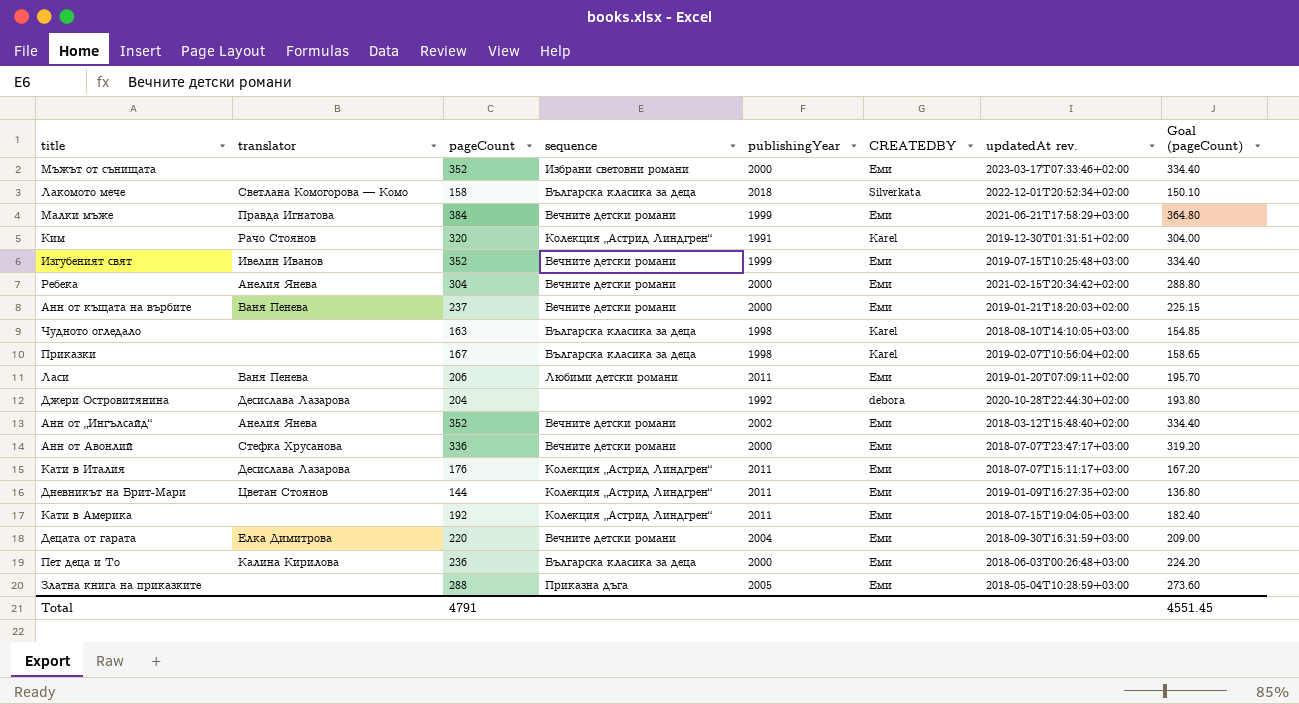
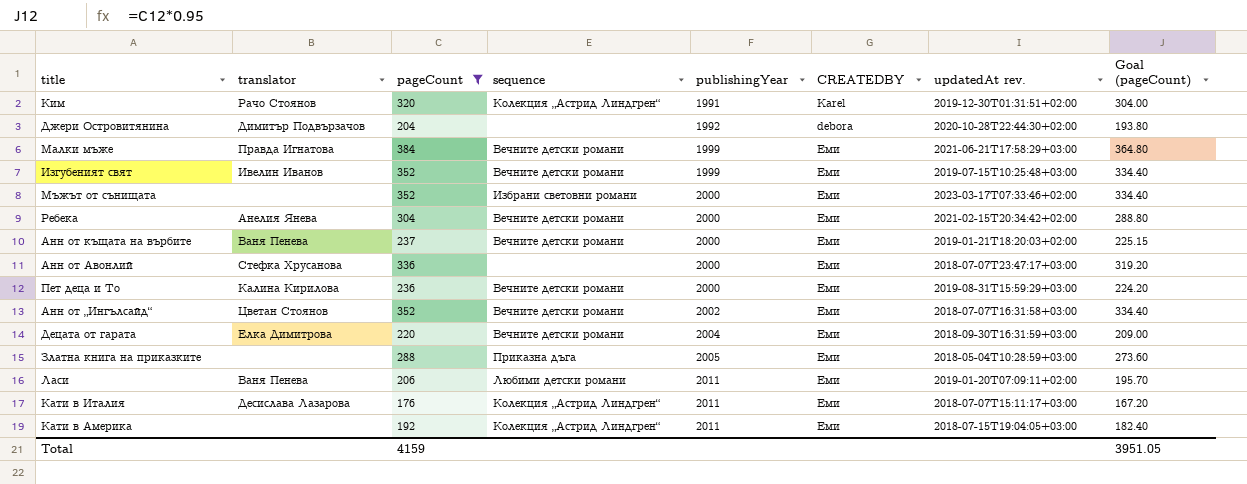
filter: none -> pageCount >= 176
row order: none -> publishingYear ascending
Джери Островитянина | translator: Десислава Лазарова -> Димитър Подвързачов
Анн от Авонлий | sequence: Вечните детски романи -> none
Пет деца и То | sequence: Българска класика за деца -> Вечните детски романи
Пет деца и То | updatedAt rev.: 2018-06-03T00:26:48+03:00 -> 2019-08-31T15:59:29+03:00
Анн от „Ингълсайд“ | translator: Анелия Янева -> Цветан Стоянов
Анн от „Ингълсайд“ | updatedAt rev.: 2018-03-12T15:48:40+02:00 -> 2018-07-07T16:31:58+03:00
Total | pageCount: 4791 -> 4159
Total | Goal (pageCount): 4551.45 -> 3951.05

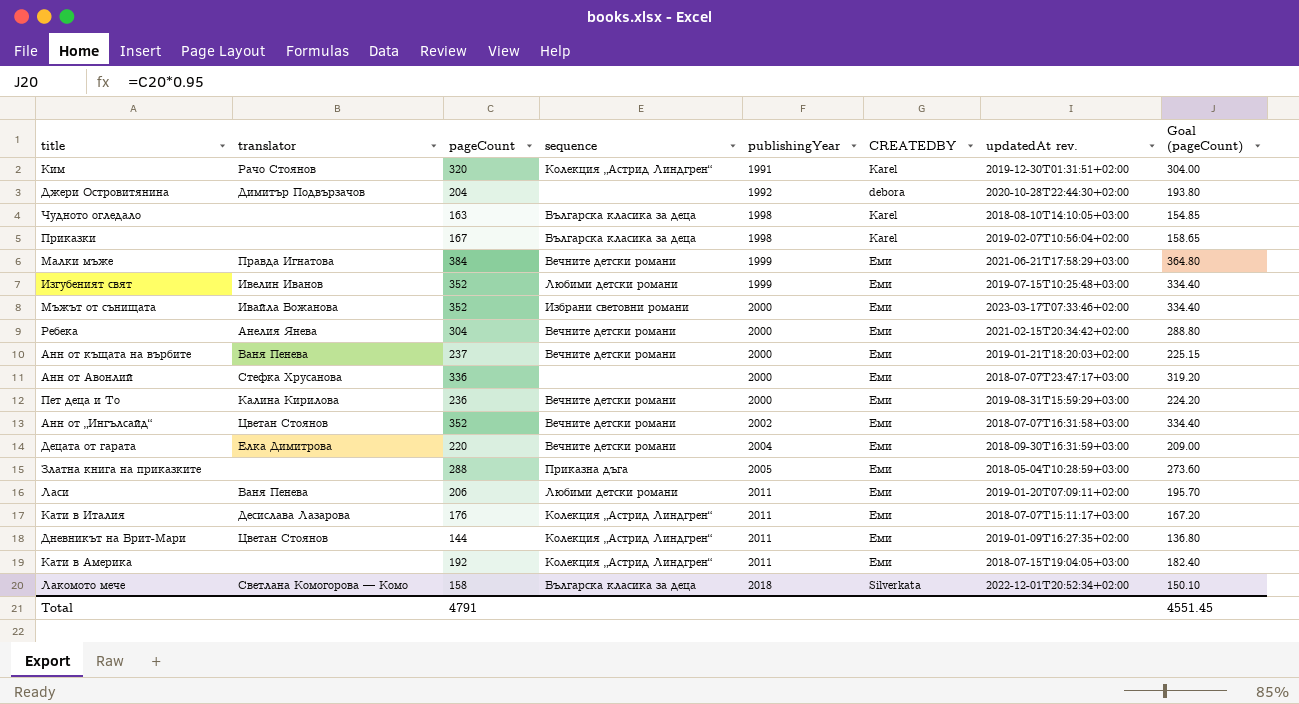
filter: pageCount >= 176 -> none
Изгубеният свят | sequence: Вечните детски романи -> Любими детски романи
Мъжът от сънищата | translator: none -> Ивайла Божанова
Total | pageCount: 4159 -> 4791
Total | Goal (pageCount): 3951.05 -> 4551.45

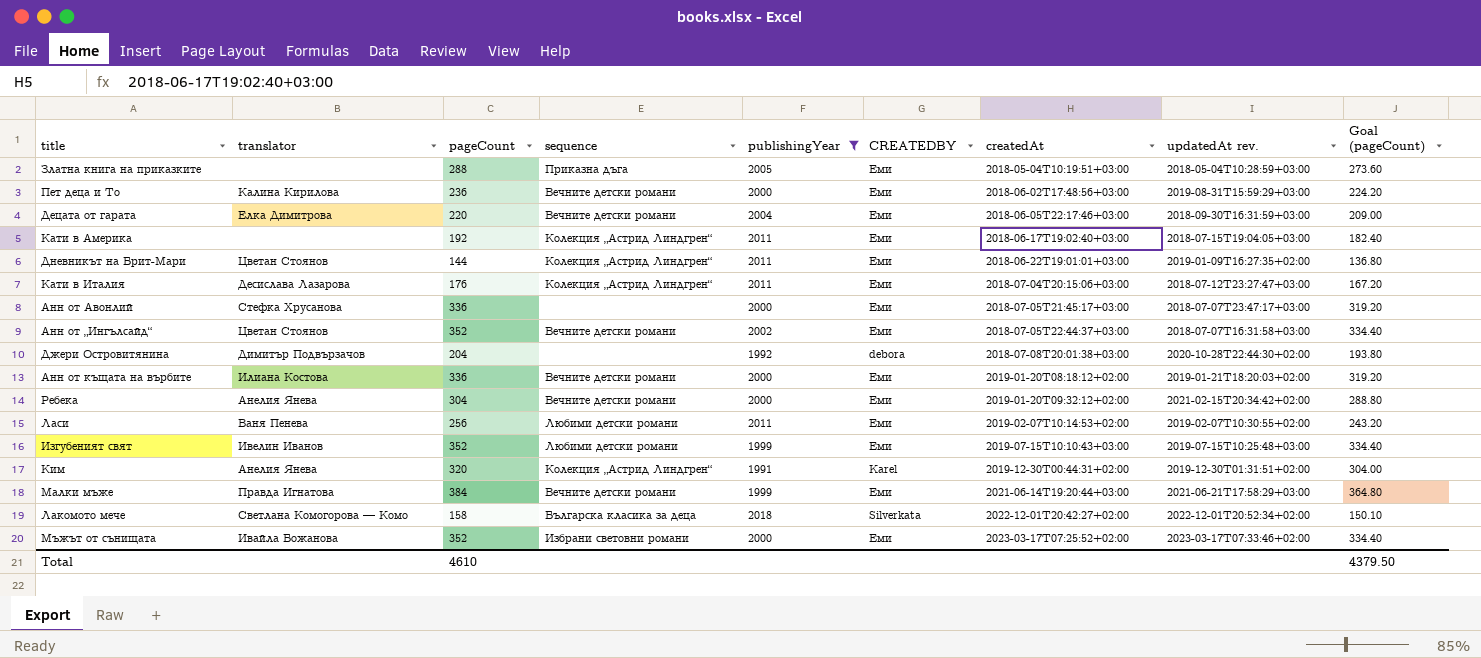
filter: none -> publishingYear != 1998
row order: publishingYear ascending -> createdAt ascending
column createdAt | position: none -> 7
Кати в Италия | updatedAt rev.: 2018-07-07T15:11:17+03:00 -> 2018-07-12T23:27:47+03:00
Анн от къщата на върбите | translator: Ваня Пенева -> Илиана Костова
Анн от къщата на върбите | pageCount: 237 -> 336
Анн от къщата на върбите | Goal (pageCount): 225.15 -> 319.20
Ласи | pageCount: 206 -> 256
Ласи | updatedAt rev.: 2019-01-20T07:09:11+02:00 -> 2019-02-07T10:30:55+02:00
Ласи | Goal (pageCount): 195.70 -> 243.20
Ким | translator: Рачо Стоянов -> Анелия Янева
Total | pageCount: 4791 -> 4610
Total | Goal (pageCount): 4551.45 -> 4379.50

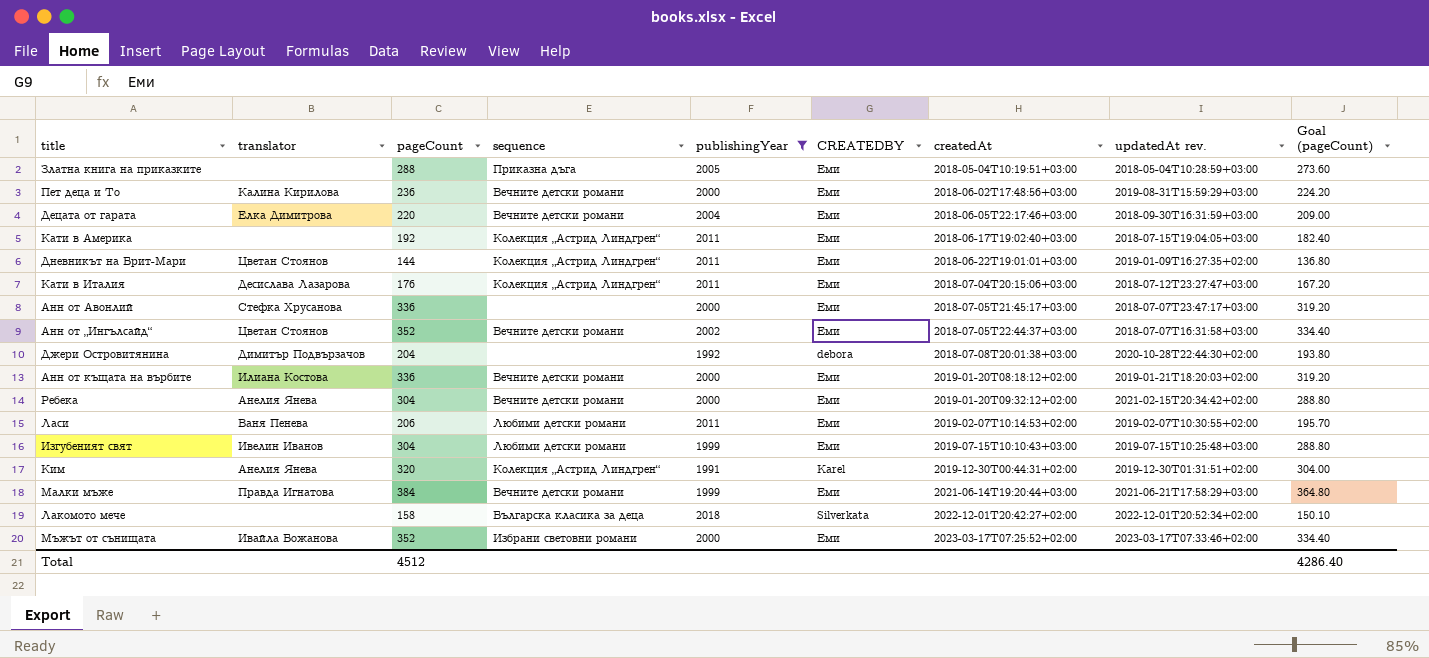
Ласи | pageCount: 256 -> 206
Ласи | Goal (pageCount): 243.20 -> 195.70
Изгубеният свят | pageCount: 352 -> 304
Изгубеният свят | Goal (pageCount): 334.40 -> 288.80
Лакомото мече | translator: Светлана Комогорова — Комо -> none
Total | pageCount: 4610 -> 4512
Total | Goal (pageCount): 4379.50 -> 4286.40

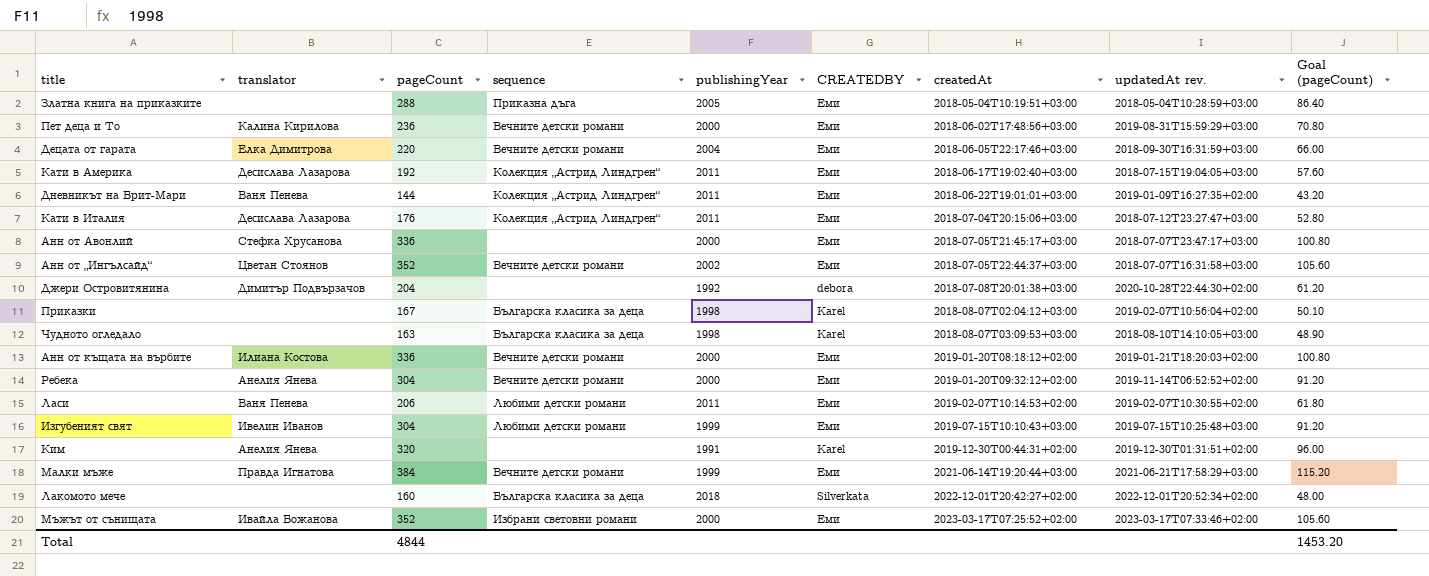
filter: publishingYear != 1998 -> none
column Goal (pageCount) | formula: [pageCount] * 0.95 -> [pageCount] * 0.3
Кати в Америка | translator: none -> Десислава Лазарова
Дневникът на Брит-Мари | translator: Цветан Стоянов -> Ваня Пенева
Ребека | updatedAt rev.: 2021-02-15T20:34:42+02:00 -> 2019-11-14T06:52:52+02:00
Ким | sequence: Колекция „Астрид Линдгрен“ -> none
Лакомото мече | pageCount: 158 -> 160
Total | pageCount: 4512 -> 4844
Total | Goal (pageCount): 4286.40 -> 1453.20

